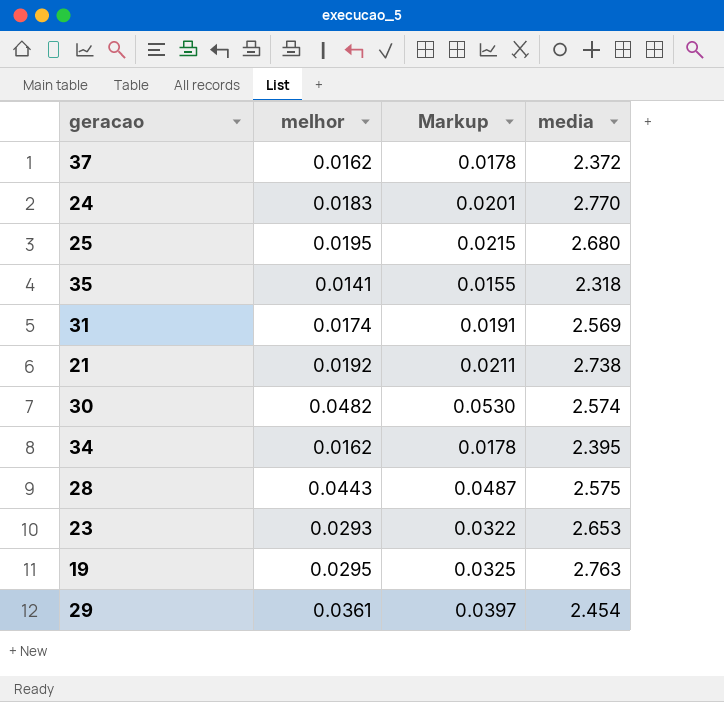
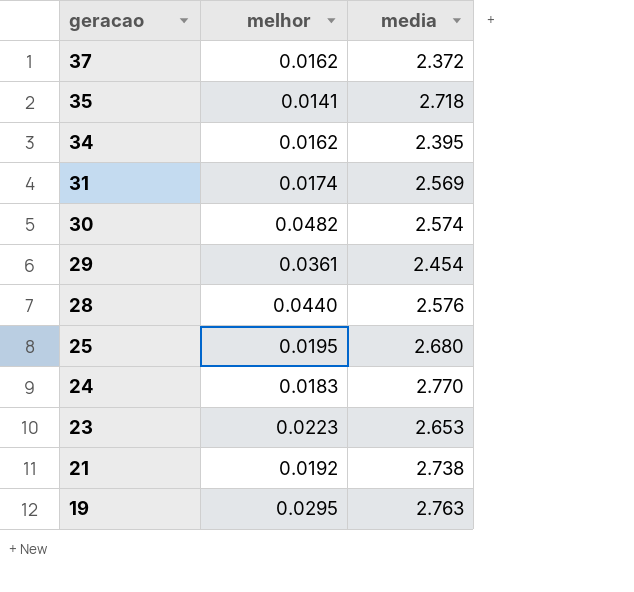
row order: none -> geracao descending
column Markup | formula: [melhor] * 1.1 -> none
35 | media: 2.318 -> 2.718
28 | melhor: 0.0443 -> 0.0440
28 | media: 2.575 -> 2.576
23 | melhor: 0.0293 -> 0.0223

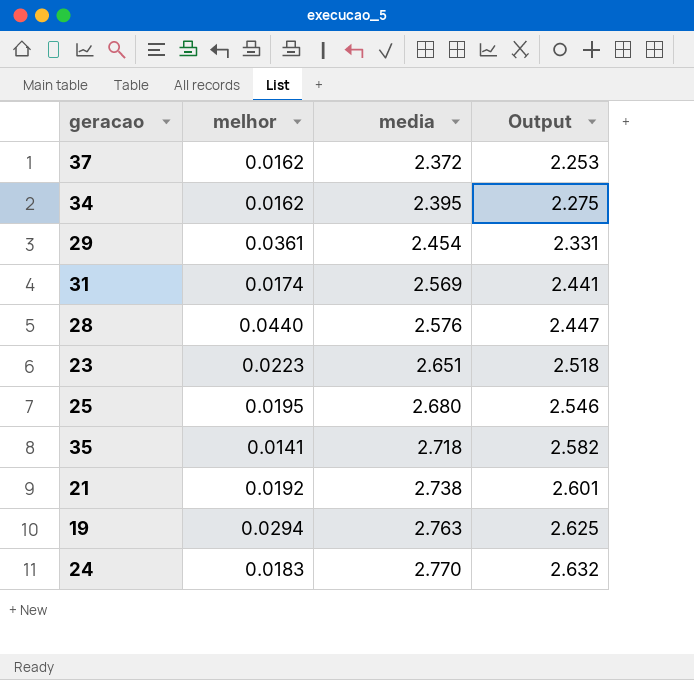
row order: geracao descending -> media ascending
column Output | formula: none -> [media] * 0.95
row 30: 0.0482 | 2.574 -> none
23 | media: 2.653 -> 2.651
19 | melhor: 0.0295 -> 0.0294

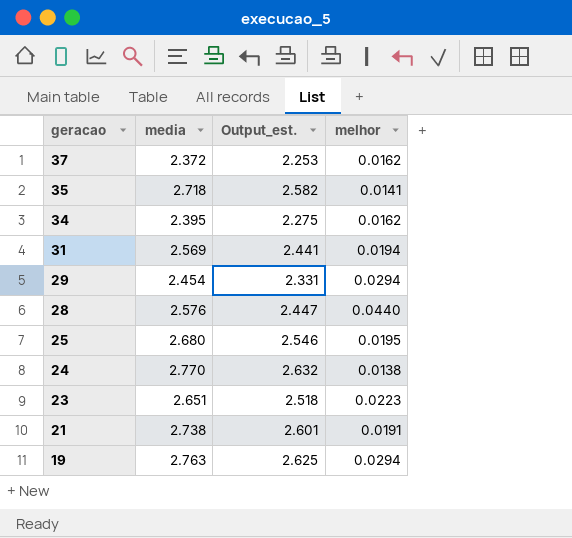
row order: media ascending -> geracao descending
column name: Output -> Output_est.
column melhor | position: 2 -> 4
31 | melhor: 0.0174 -> 0.0194
29 | melhor: 0.0361 -> 0.0294
24 | melhor: 0.0183 -> 0.0138
21 | melhor: 0.0192 -> 0.0191

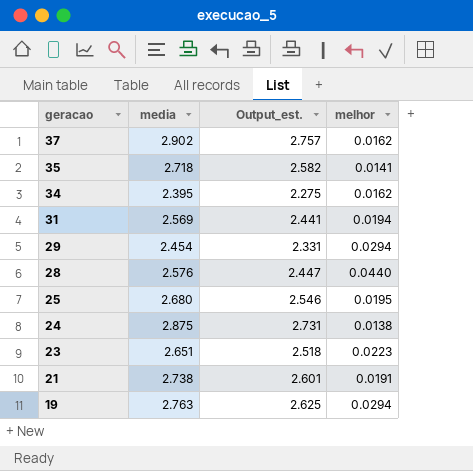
37 | media: 2.372 -> 2.902
37 | Output_est.: 2.253 -> 2.757
24 | media: 2.770 -> 2.875
24 | Output_est.: 2.632 -> 2.731

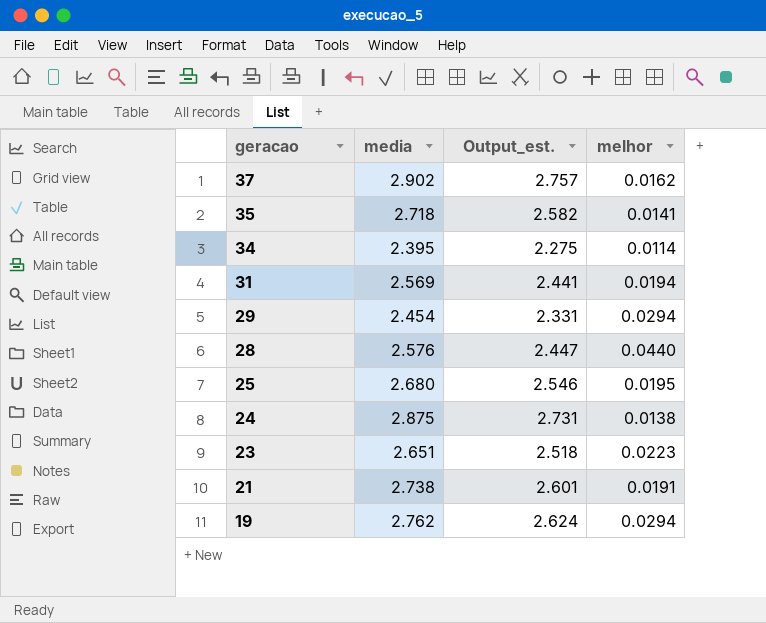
34 | melhor: 0.0162 -> 0.0114
19 | media: 2.763 -> 2.762
19 | Output_est.: 2.625 -> 2.624

